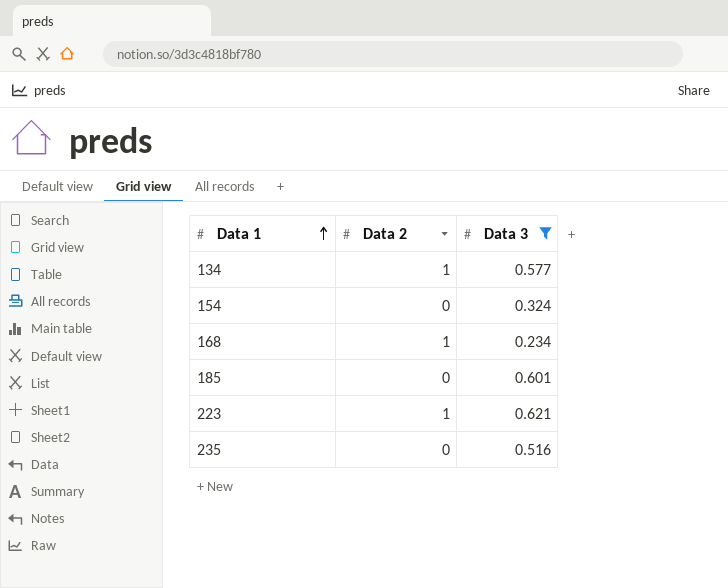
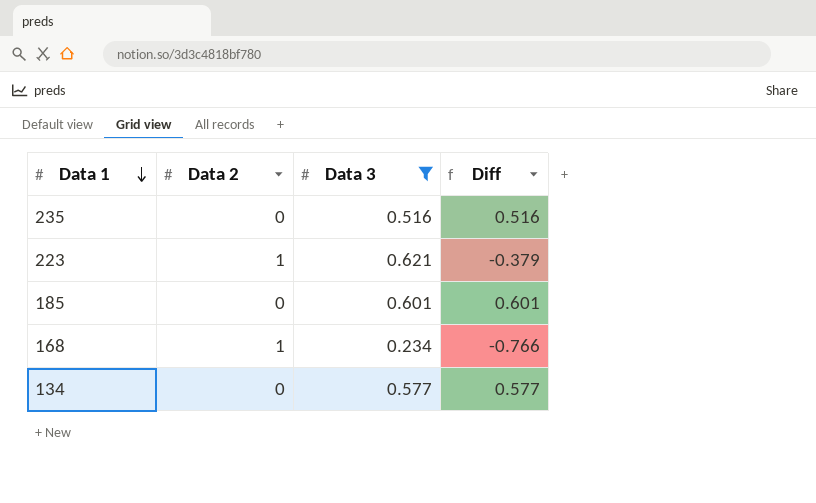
row order: Data 1 ascending -> Data 1 descending
column Diff | formula: none -> [Data 3] - [Data 2]
row 154: 0 | 0.324 -> none
134 | Data 2: 1 -> 0

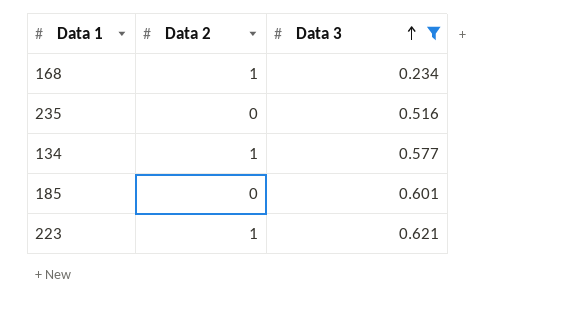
row order: Data 1 descending -> Data 3 ascending
column Diff | formula: [Data 3] - [Data 2] -> none
134 | Data 2: 0 -> 1

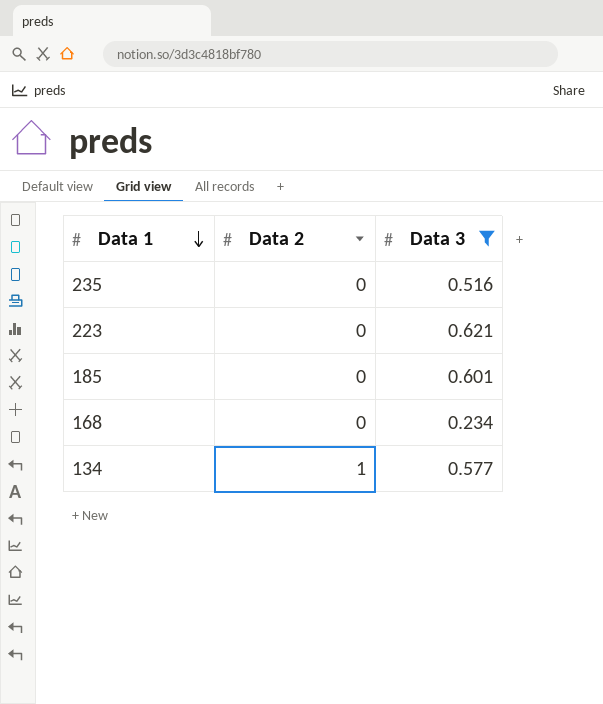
row order: Data 3 ascending -> Data 1 descending
223 | Data 2: 1 -> 0
168 | Data 2: 1 -> 0

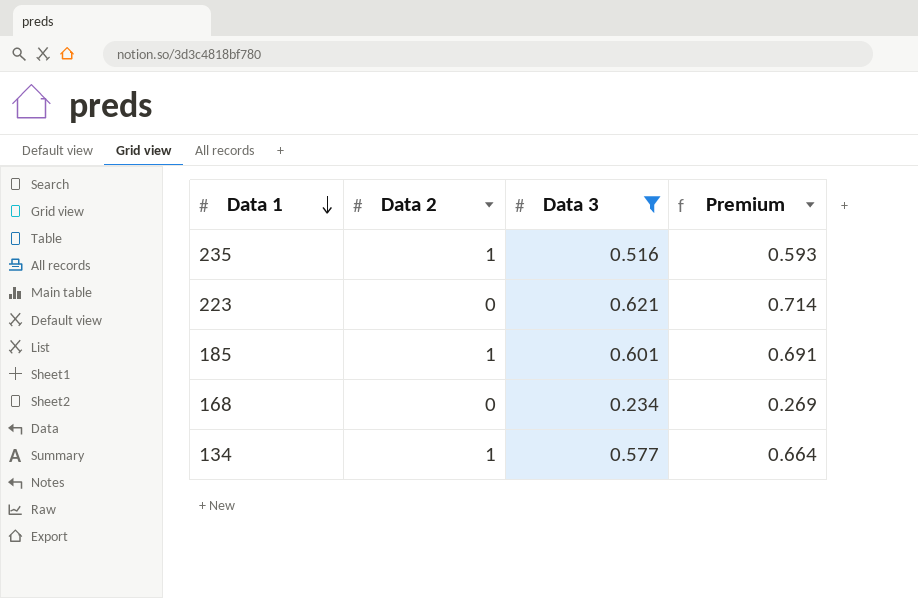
column Premium | formula: none -> [Data 3] * 1.15
235 | Data 2: 0 -> 1
185 | Data 2: 0 -> 1

